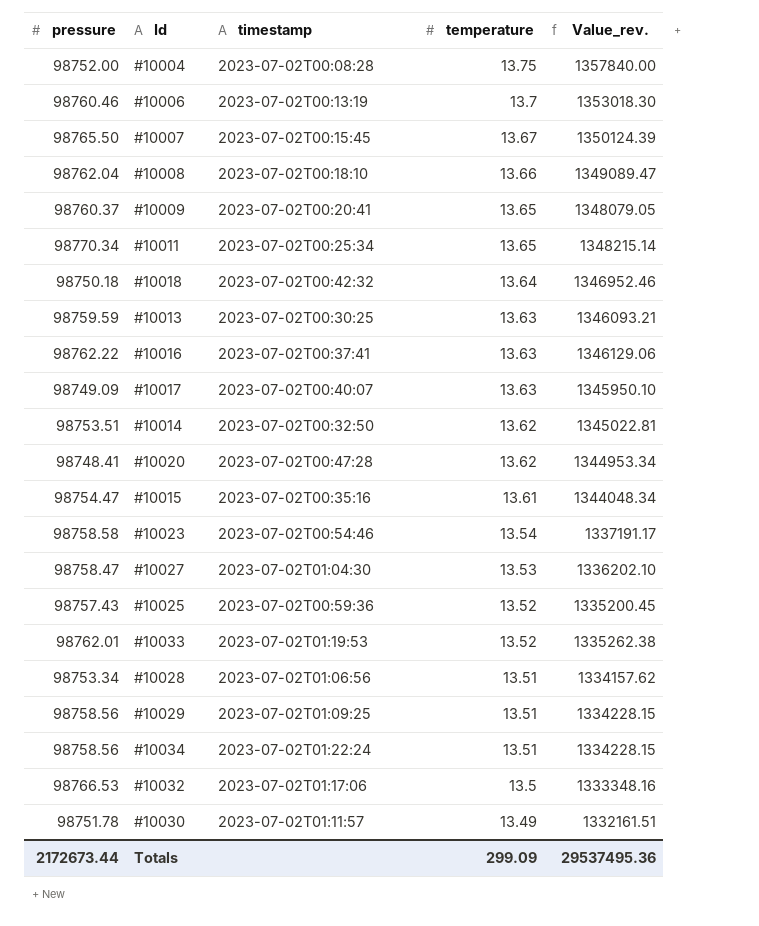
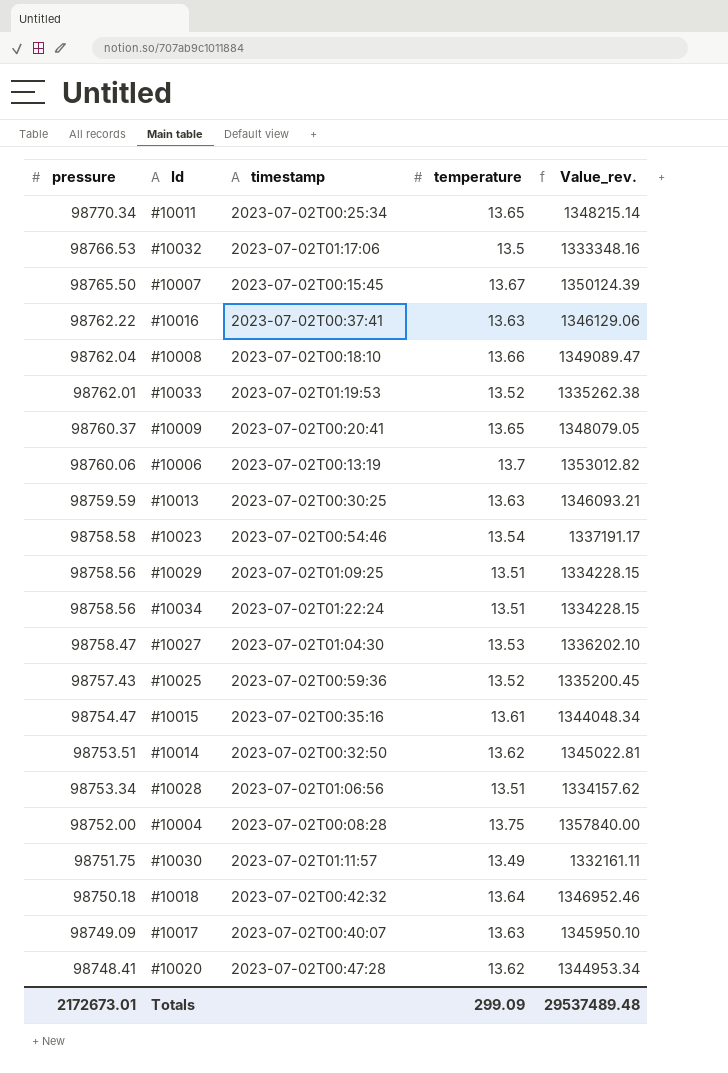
row order: temperature descending -> pressure descending
#10006 | pressure: 98760.46 -> 98760.06
#10006 | Value_rev.: 1353018.30 -> 1353012.82
#10030 | pressure: 98751.78 -> 98751.75
#10030 | Value_rev.: 1332161.51 -> 1332161.11
Totals | pressure: 2172673.44 -> 2172673.01
Totals | Value_rev.: 29537495.36 -> 29537489.48

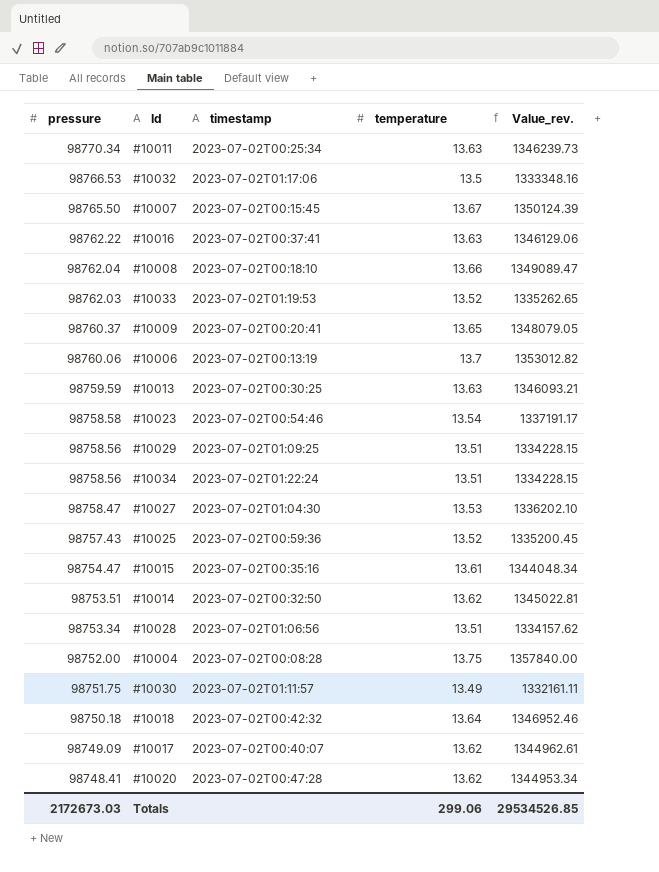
#10011 | temperature: 13.65 -> 13.63
#10011 | Value_rev.: 1348215.14 -> 1346239.73
#10033 | pressure: 98762.01 -> 98762.03
#10033 | Value_rev.: 1335262.38 -> 1335262.65
#10017 | temperature: 13.63 -> 13.62
#10017 | Value_rev.: 1345950.10 -> 1344962.61
Totals | pressure: 2172673.01 -> 2172673.03
Totals | temperature: 299.09 -> 299.06
Totals | Value_rev.: 29537489.48 -> 29534526.85

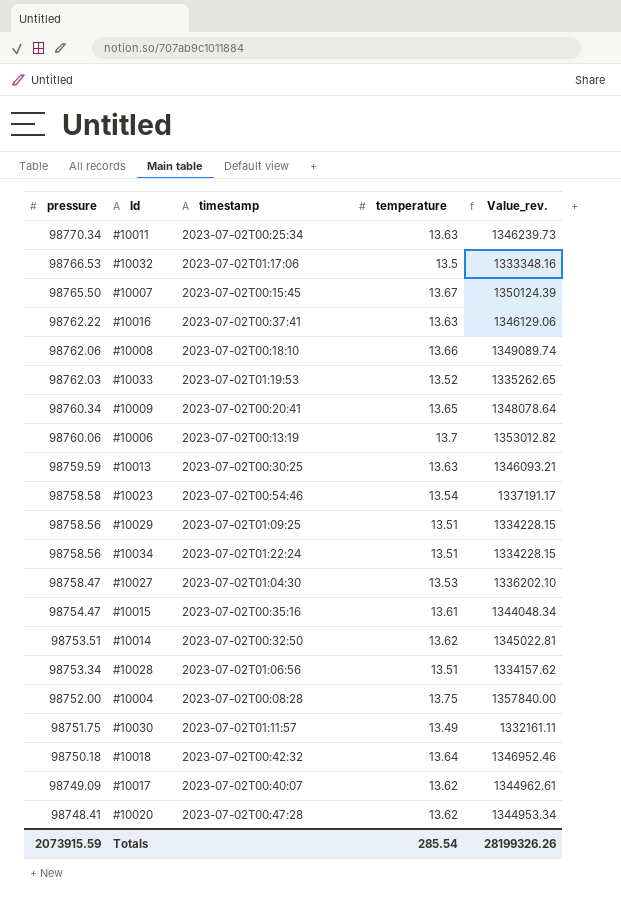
row #10025: 98757.43 | 2023-07-02T00:59:36 | 13.52 | 1335200.45 -> none
#10008 | pressure: 98762.04 -> 98762.06
#10008 | Value_rev.: 1349089.47 -> 1349089.74
#10009 | pressure: 98760.37 -> 98760.34
#10009 | Value_rev.: 1348079.05 -> 1348078.64
Totals | pressure: 2172673.03 -> 2073915.59
Totals | temperature: 299.06 -> 285.54
Totals | Value_rev.: 29534526.85 -> 28199326.26

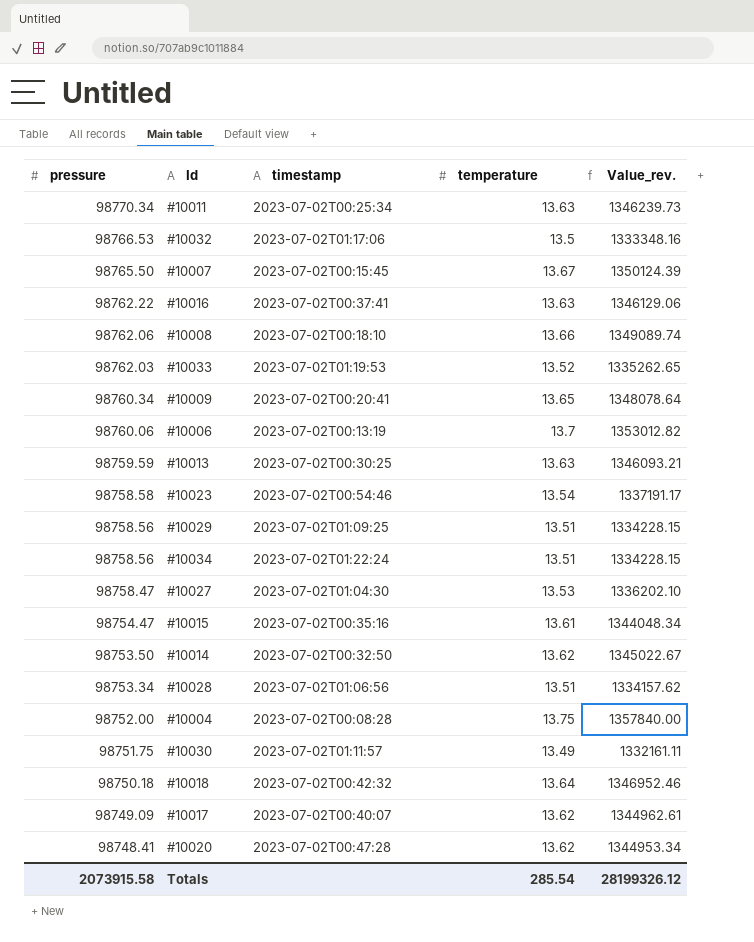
#10014 | pressure: 98753.51 -> 98753.50
#10014 | Value_rev.: 1345022.81 -> 1345022.67
Totals | pressure: 2073915.59 -> 2073915.58
Totals | Value_rev.: 28199326.26 -> 28199326.12

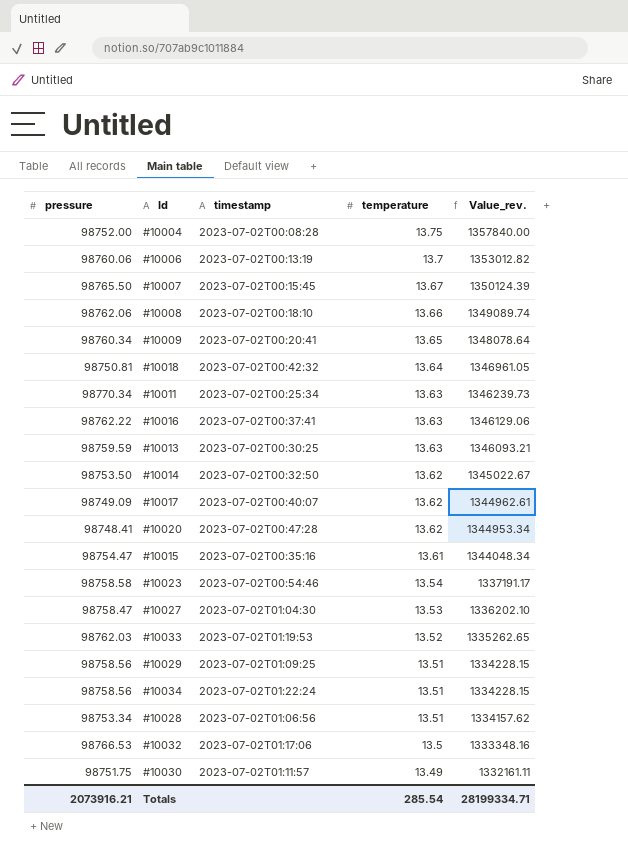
row order: pressure descending -> temperature descending
#10018 | pressure: 98750.18 -> 98750.81
#10018 | Value_rev.: 1346952.46 -> 1346961.05
Totals | pressure: 2073915.58 -> 2073916.21
Totals | Value_rev.: 28199326.12 -> 28199334.71

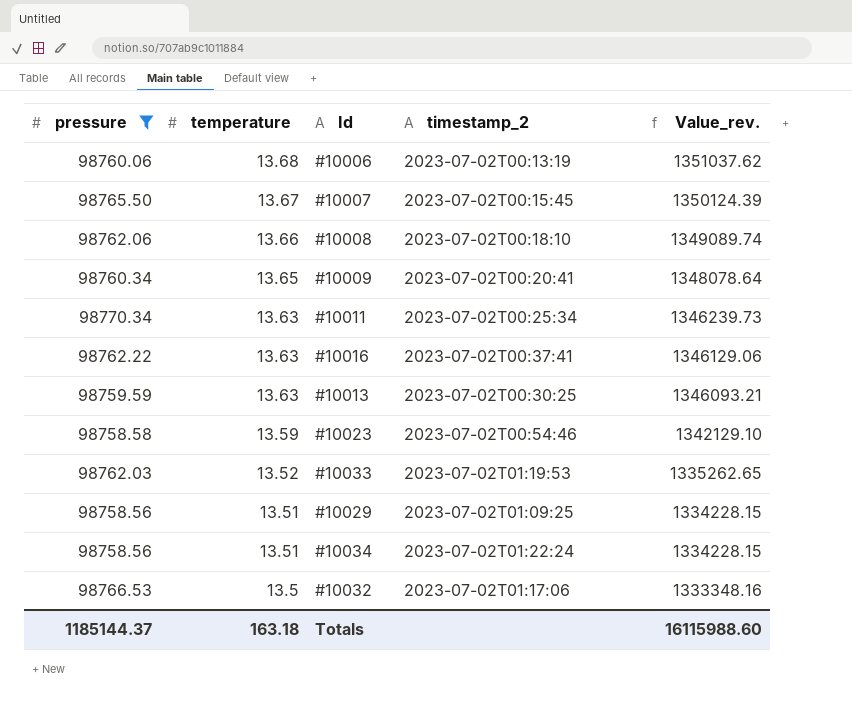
filter: none -> pressure >= 98758.56
column temperature | position: 4 -> 2
column name: timestamp -> timestamp_2
#10006 | temperature: 13.7 -> 13.68
#10006 | Value_rev.: 1353012.82 -> 1351037.62
#10023 | temperature: 13.54 -> 13.59
#10023 | Value_rev.: 1337191.17 -> 1342129.10
Totals | pressure: 2073916.21 -> 1185144.37
Totals | temperature: 285.54 -> 163.18
Totals | Value_rev.: 28199334.71 -> 16115988.60

